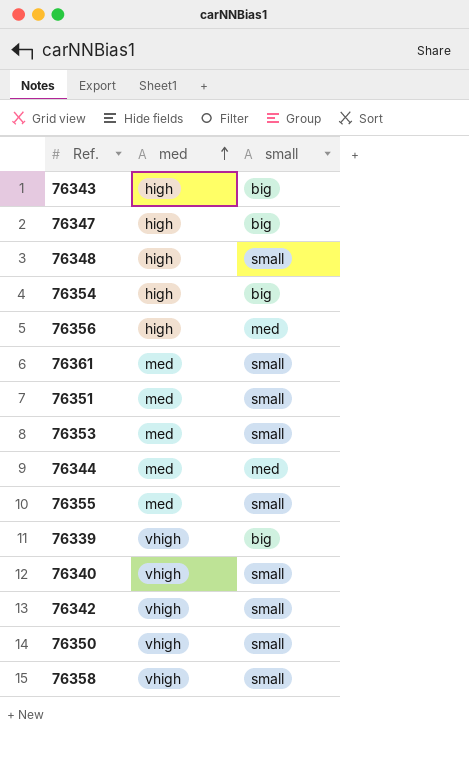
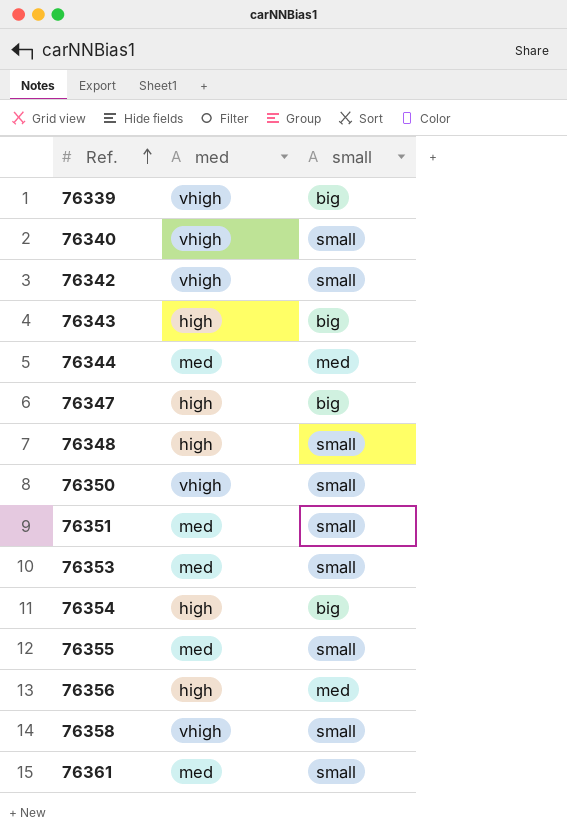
row order: med ascending -> Ref. ascending

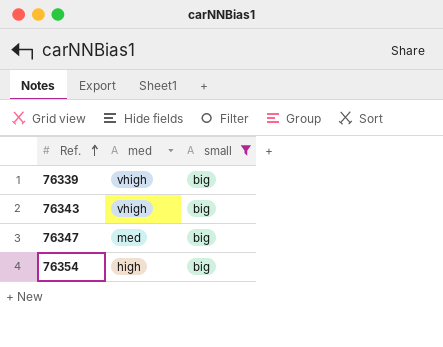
filter: none -> small = big
76343 | med: high -> vhigh
76347 | med: high -> med

